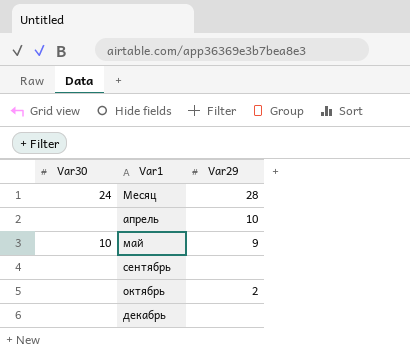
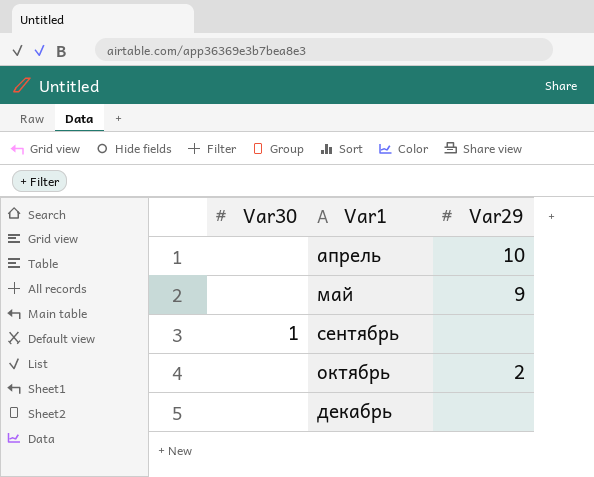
row Месяц: 24 | 28 -> none
май | Var30: 10 -> none
сентябрь | Var30: none -> 1

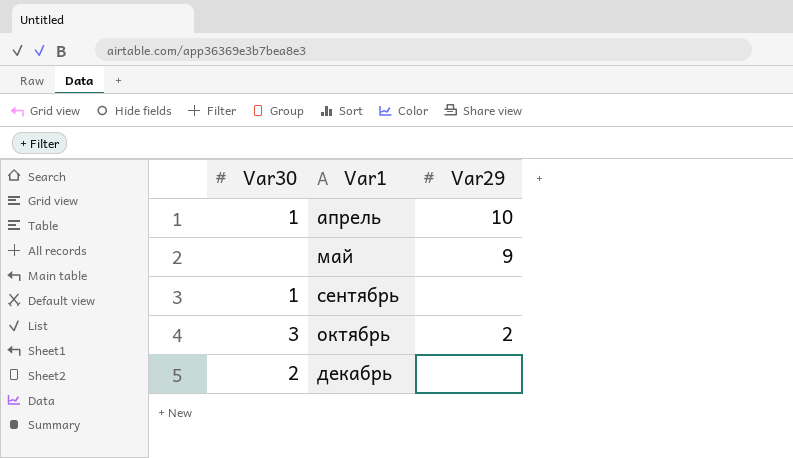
апрель | Var30: none -> 1
октябрь | Var30: none -> 3
декабрь | Var30: none -> 2

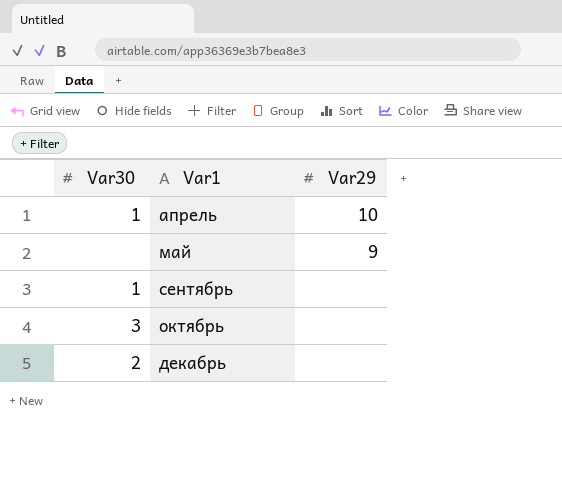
октябрь | Var29: 2 -> none

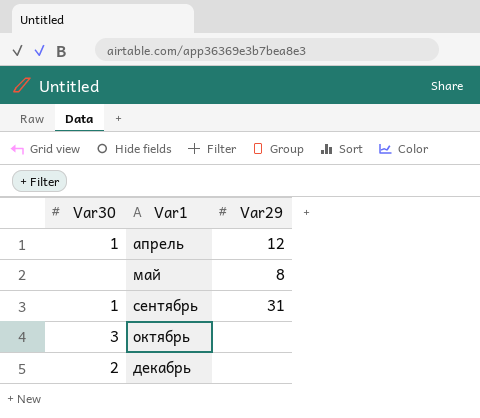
апрель | Var29: 10 -> 12
май | Var29: 9 -> 8
сентябрь | Var29: none -> 31

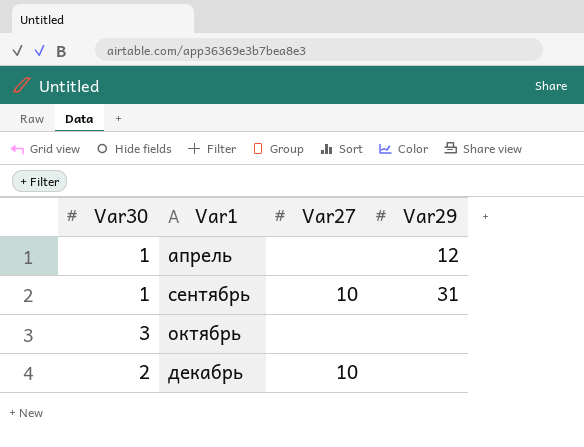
column Var27 | position: none -> 3
row май: none | 8 -> none

